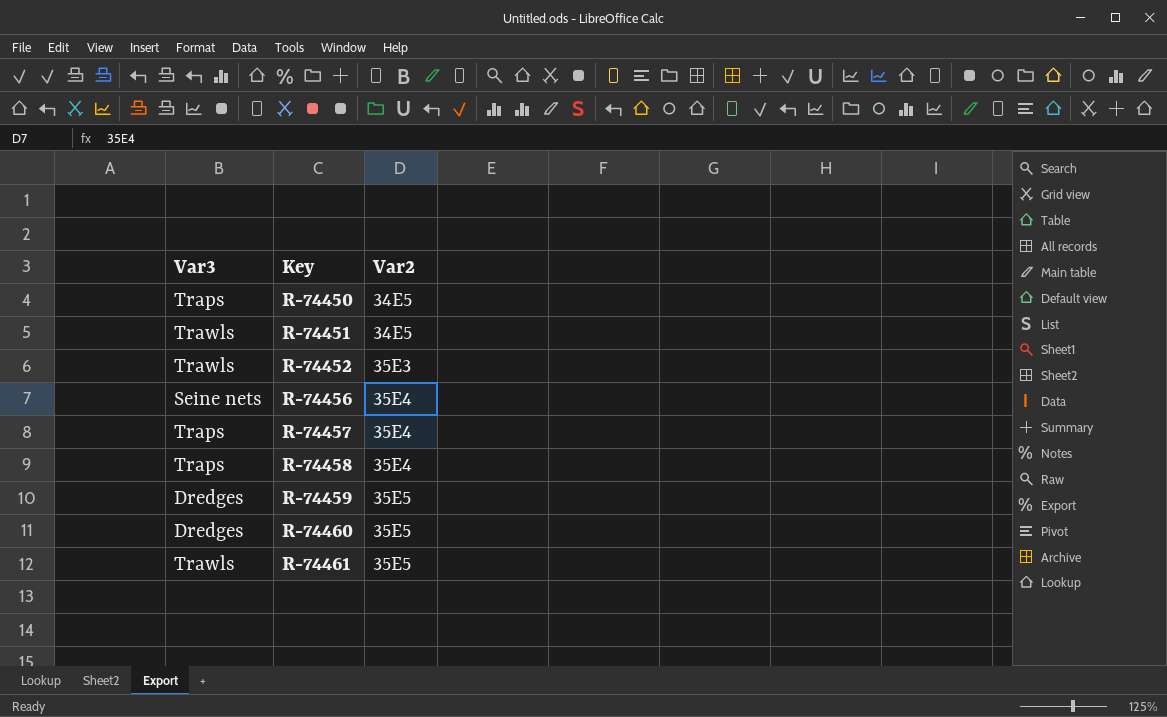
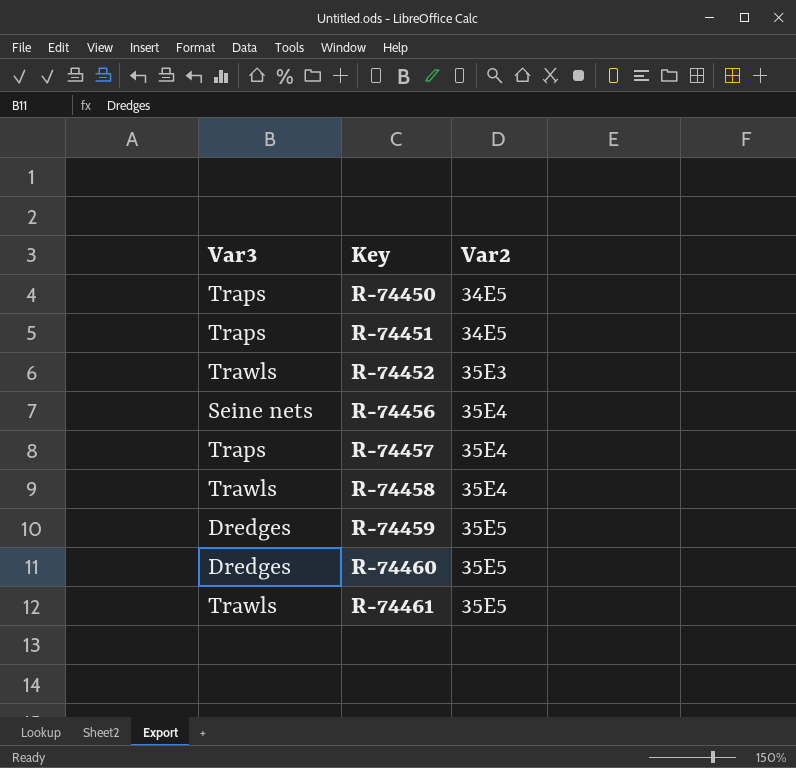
R-74451 | Var3: Trawls -> Traps
R-74458 | Var3: Traps -> Trawls

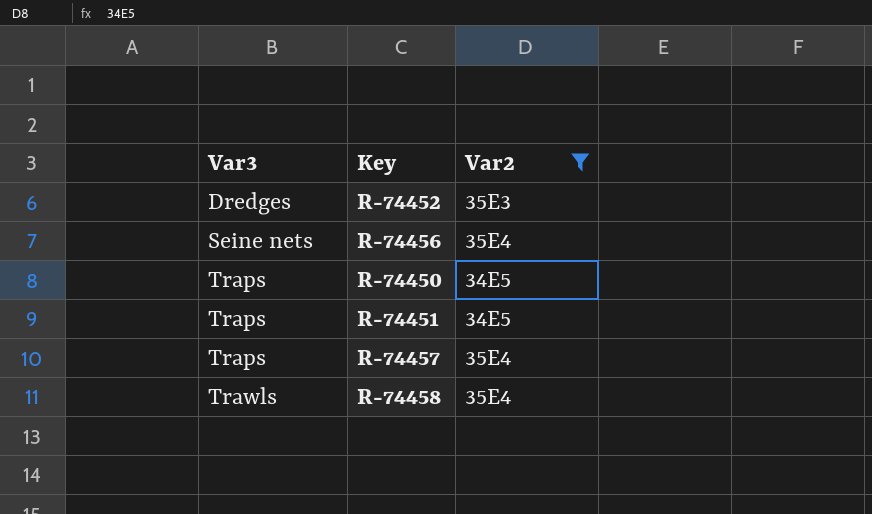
filter: none -> Var2 != 35E5
row order: Key ascending -> Var3 ascending
R-74452 | Var3: Trawls -> Dredges

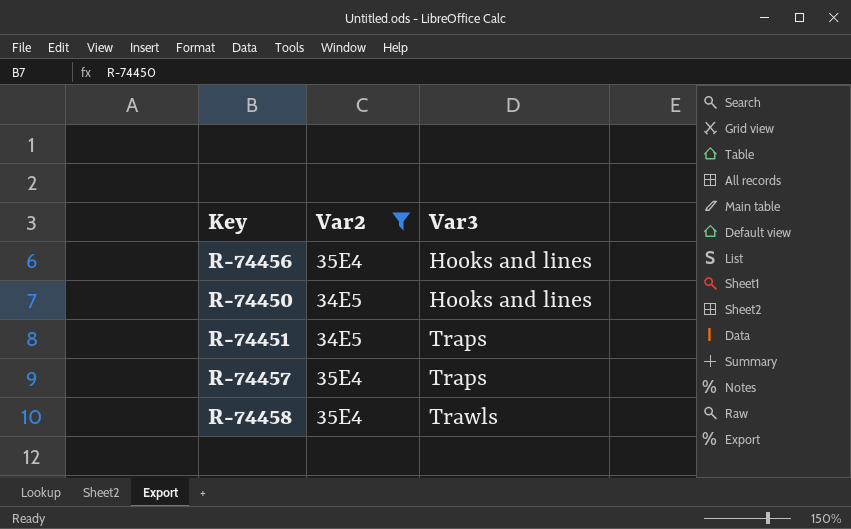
column Var3 | position: 1 -> 3
row R-74452: Dredges | 35E3 -> none
R-74456 | Var3: Seine nets -> Hooks and lines
R-74450 | Var3: Traps -> Hooks and lines

